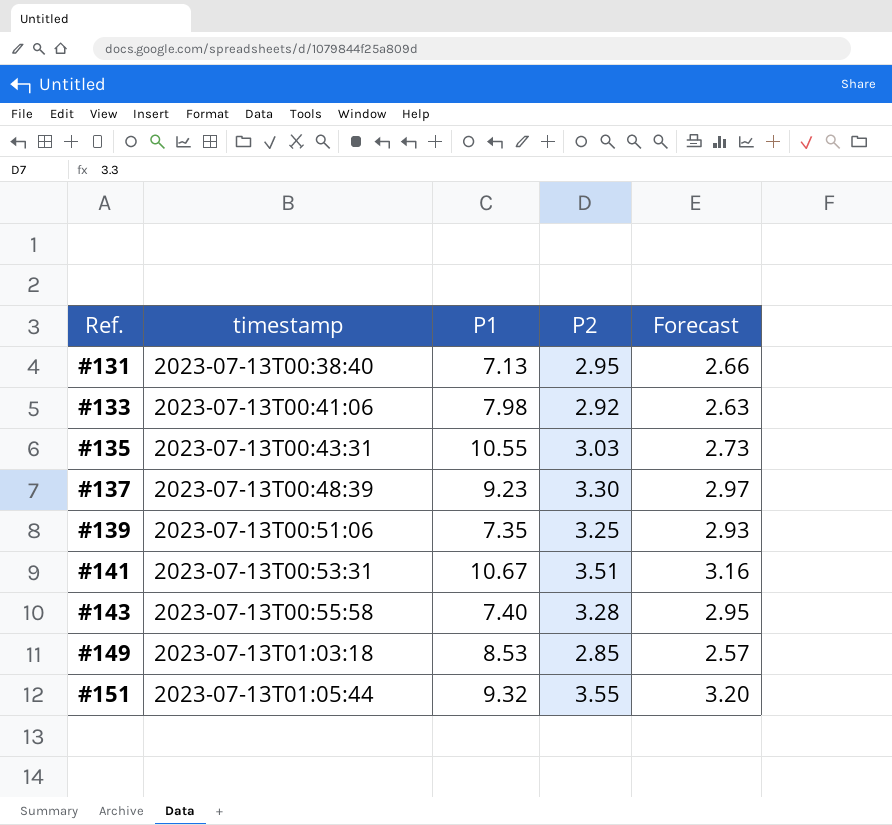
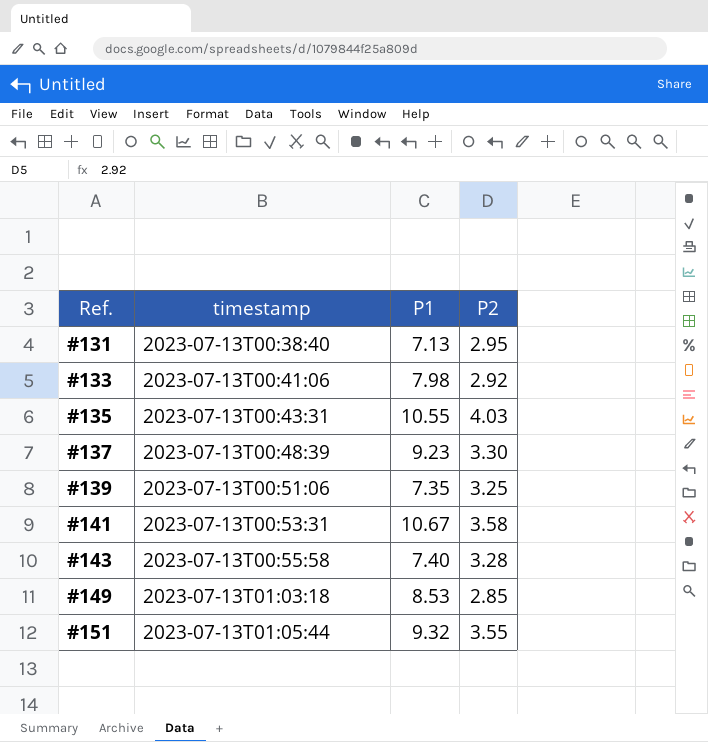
column Forecast | formula: [P2] * 0.9 -> none
#135 | P2: 3.03 -> 4.03
#141 | P2: 3.51 -> 3.58

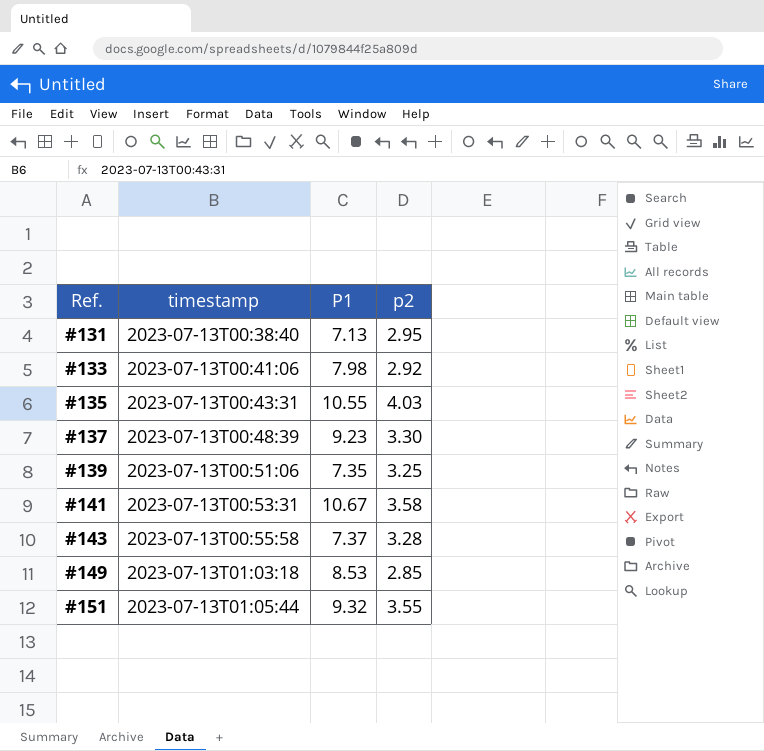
column name: P2 -> p2
#143 | P1: 7.40 -> 7.37

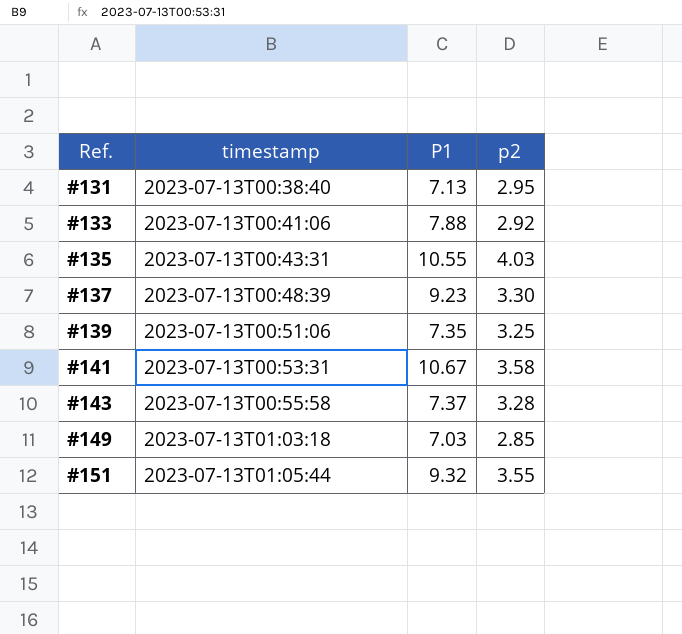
#133 | P1: 7.98 -> 7.88
#149 | P1: 8.53 -> 7.03

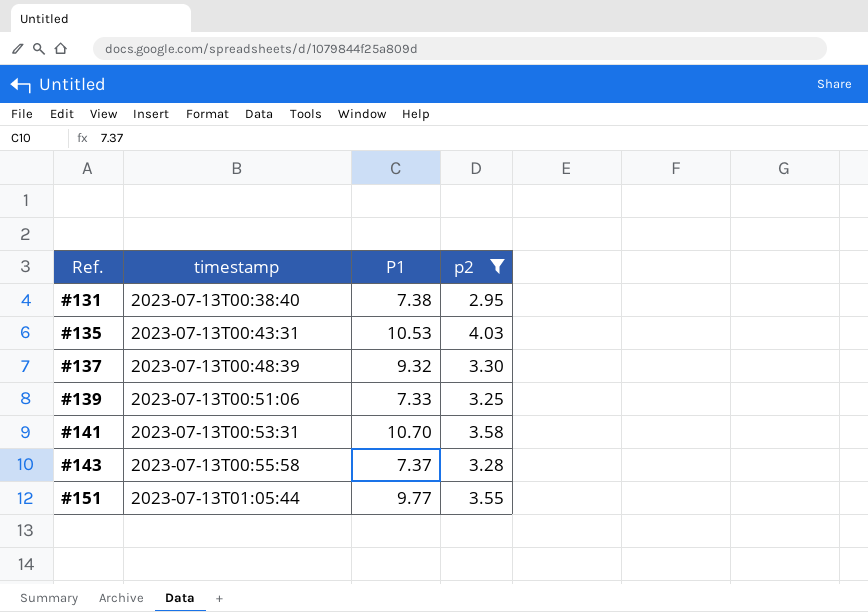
filter: none -> p2 >= 2.95
#131 | P1: 7.13 -> 7.38
#135 | P1: 10.55 -> 10.53
#137 | P1: 9.23 -> 9.32
#139 | P1: 7.35 -> 7.33
#141 | P1: 10.67 -> 10.70
#151 | P1: 9.32 -> 9.77

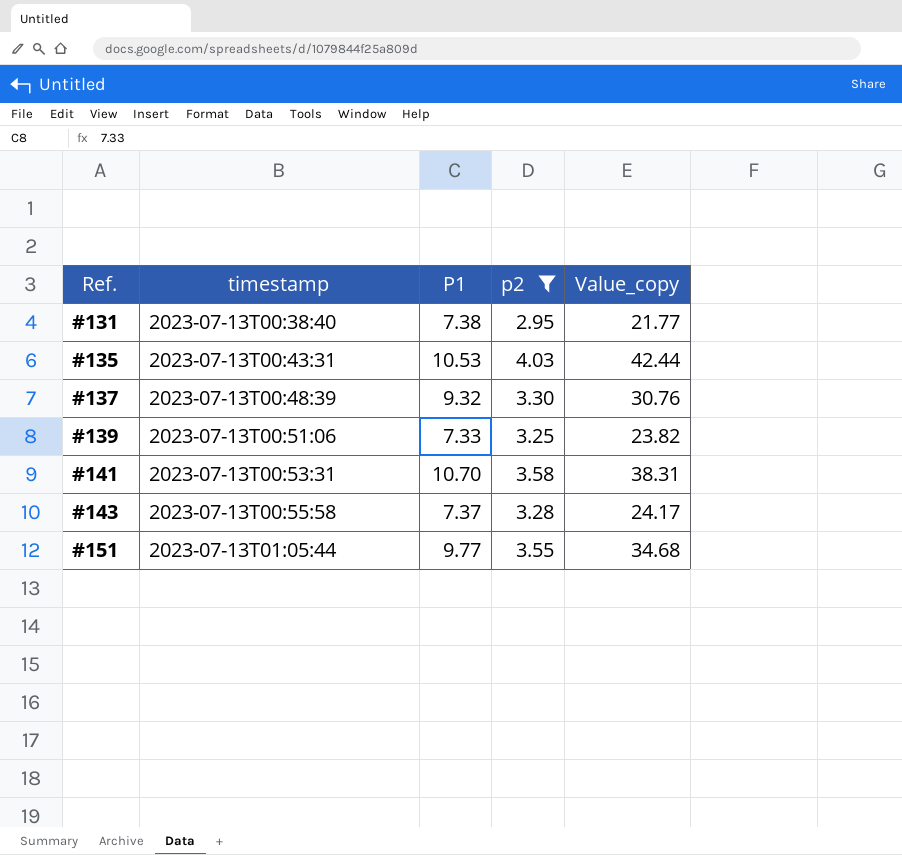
column Value_copy | formula: none -> [P1] * [p2]

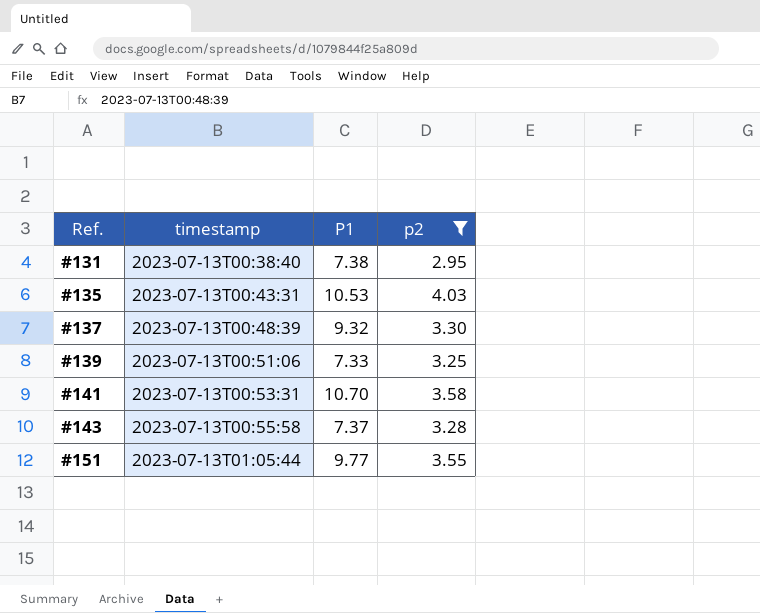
column Value_copy | formula: [P1] * [p2] -> none

